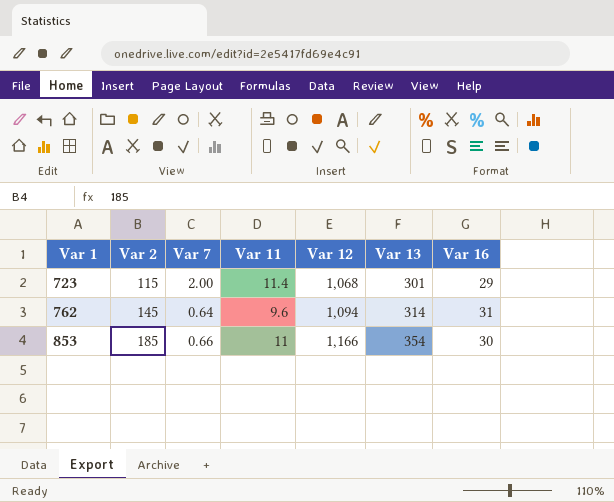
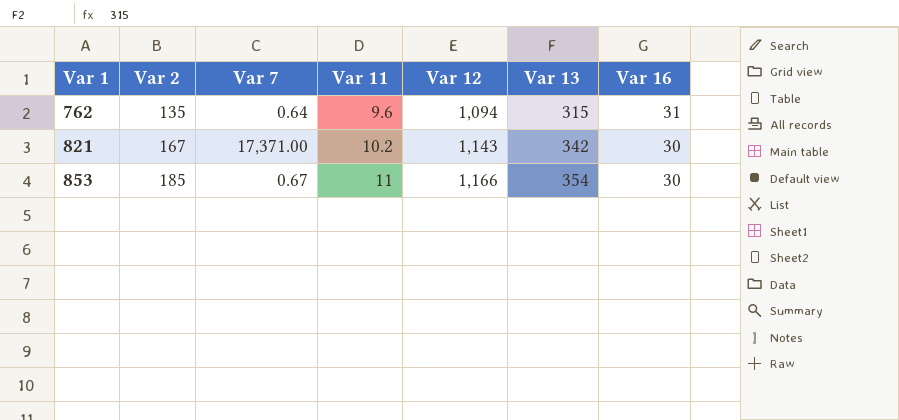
row 723: 115 | 2.00 | 11.4 | 1,068 | 301 | 29 -> none
762 | Var 2: 145 -> 135
762 | Var 13: 314 -> 315
row 821: none -> 167 | 17,371.00 | 10.2 | 1,143 | 342 | 30
853 | Var 7: 0.66 -> 0.67

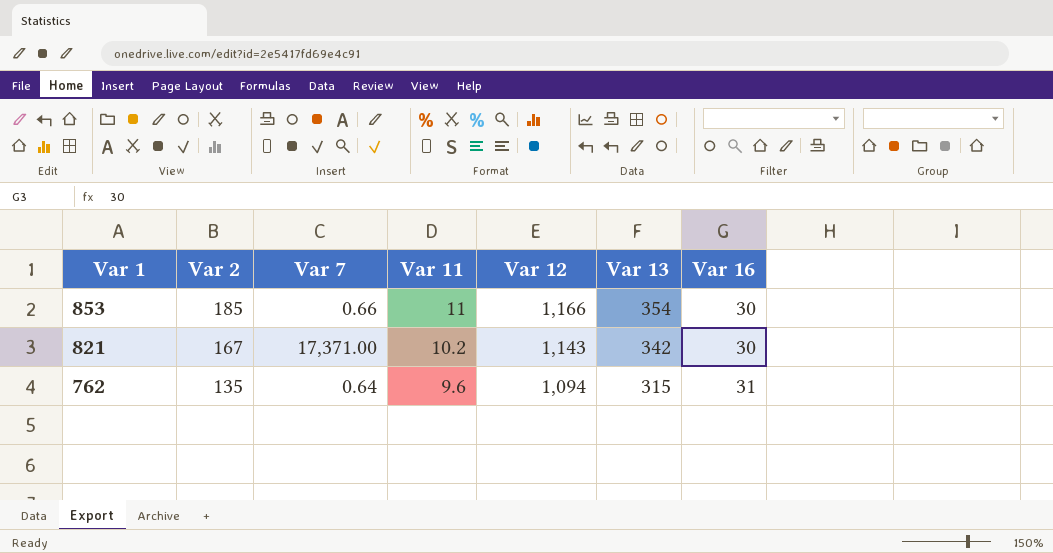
row order: Var 1 ascending -> Var 1 descending
853 | Var 7: 0.67 -> 0.66

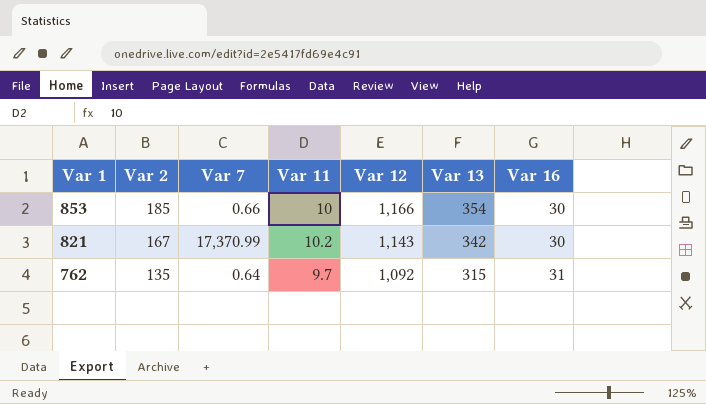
853 | Var 11: 11 -> 10
821 | Var 7: 17,371.00 -> 17,370.99
762 | Var 11: 9.6 -> 9.7
762 | Var 12: 1,094 -> 1,092

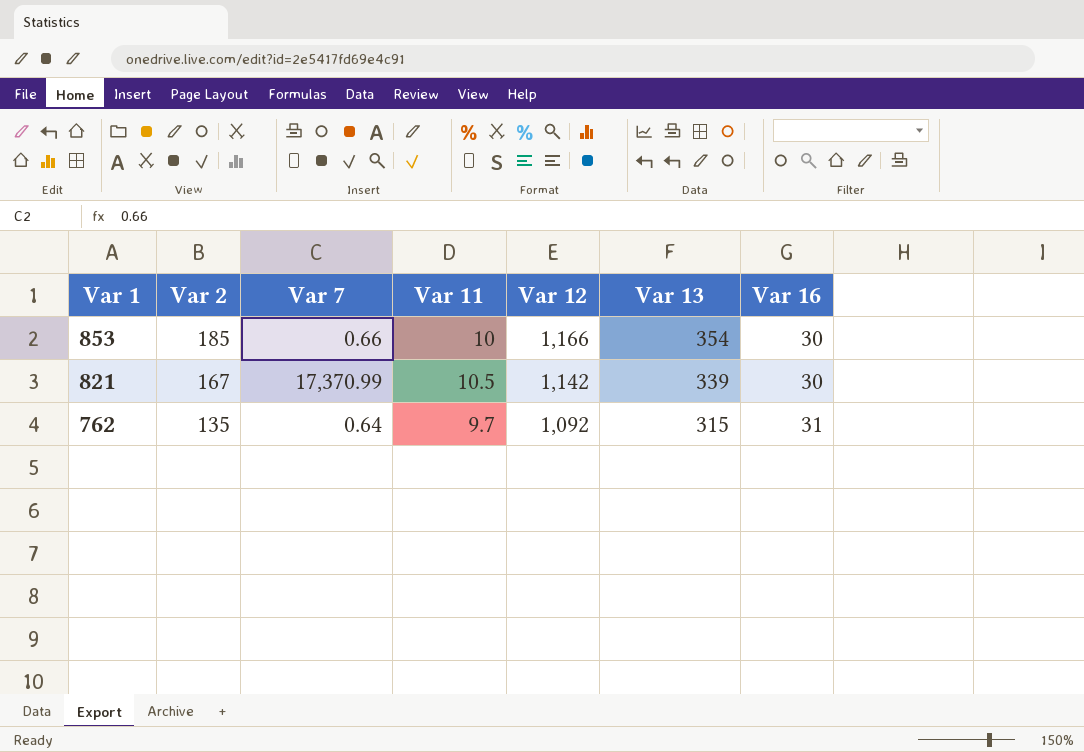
821 | Var 11: 10.2 -> 10.5
821 | Var 12: 1,143 -> 1,142
821 | Var 13: 342 -> 339

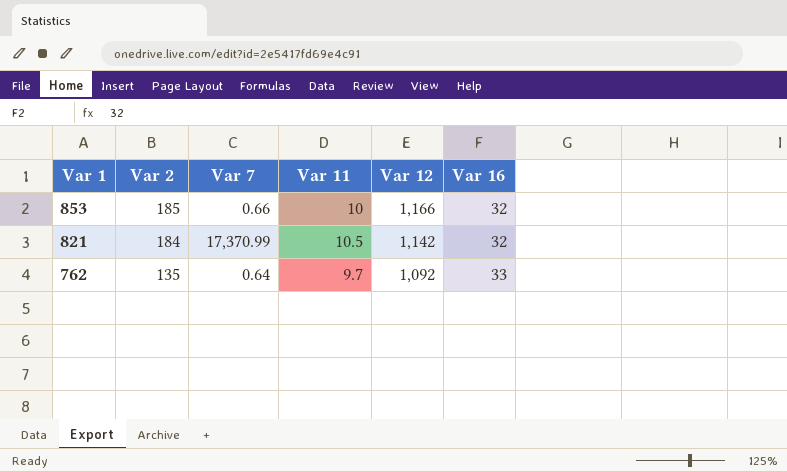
column Var 13 | position: 6 -> none
853 | Var 16: 30 -> 32
821 | Var 2: 167 -> 184
821 | Var 16: 30 -> 32
762 | Var 16: 31 -> 33

